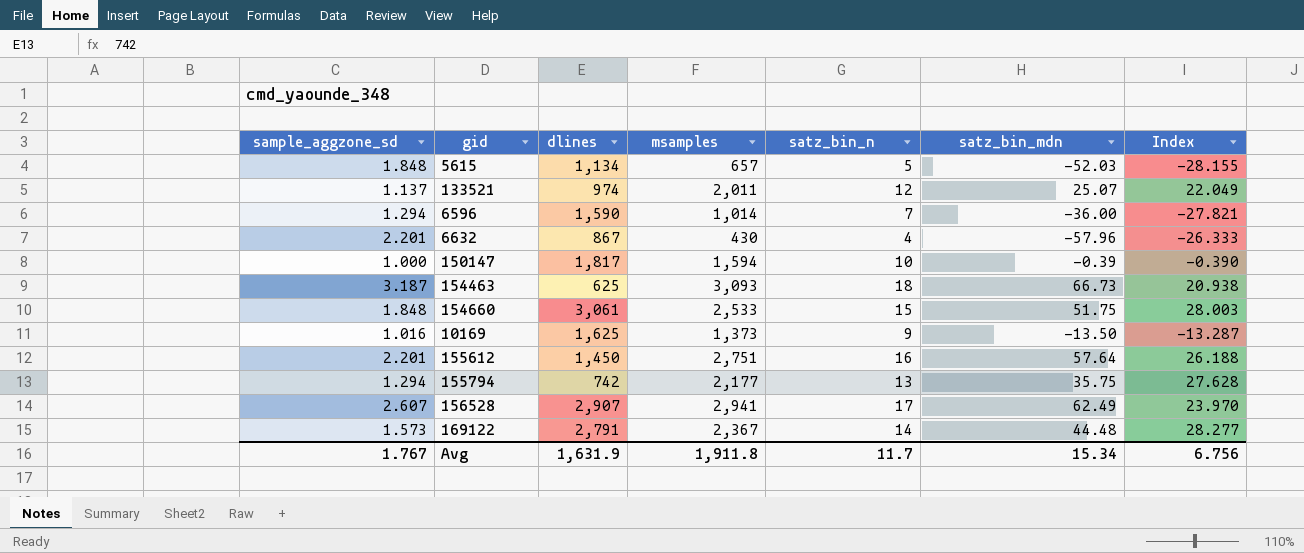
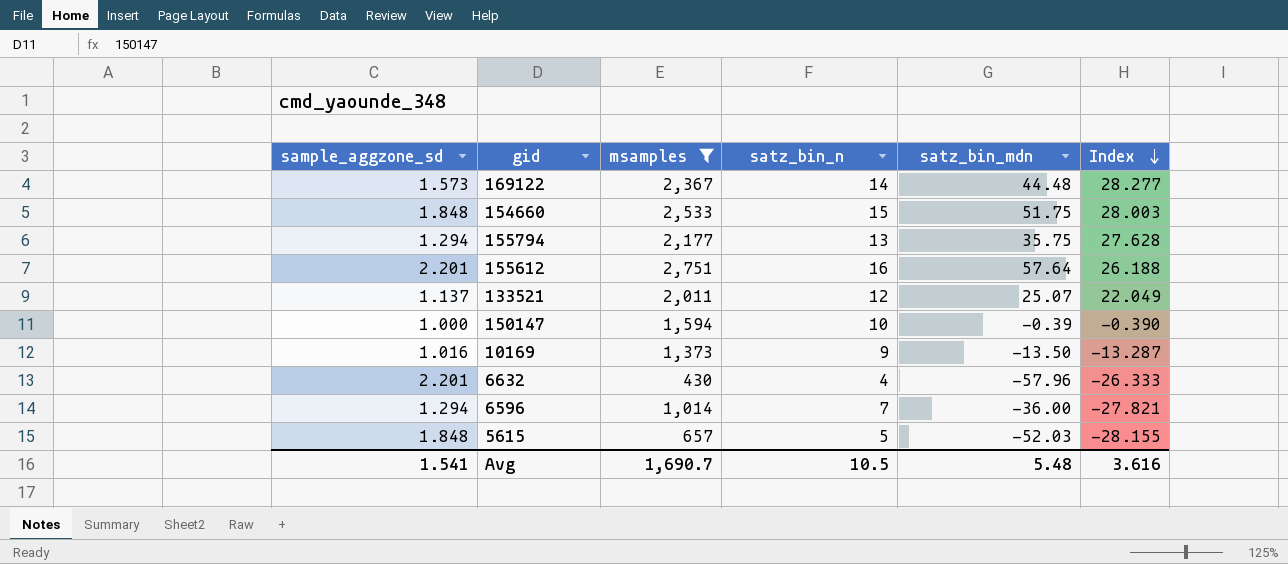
filter: none -> msamples <= 2,751
row order: none -> Index descending
column dlines | position: 3 -> none
Avg | sample_aggzone_sd: 1.767 -> 1.541
Avg | msamples: 1,911.8 -> 1,690.7
Avg | satz_bin_n: 11.7 -> 10.5
Avg | satz_bin_mdn: 15.34 -> 5.48
Avg | Index: 6.756 -> 3.616

